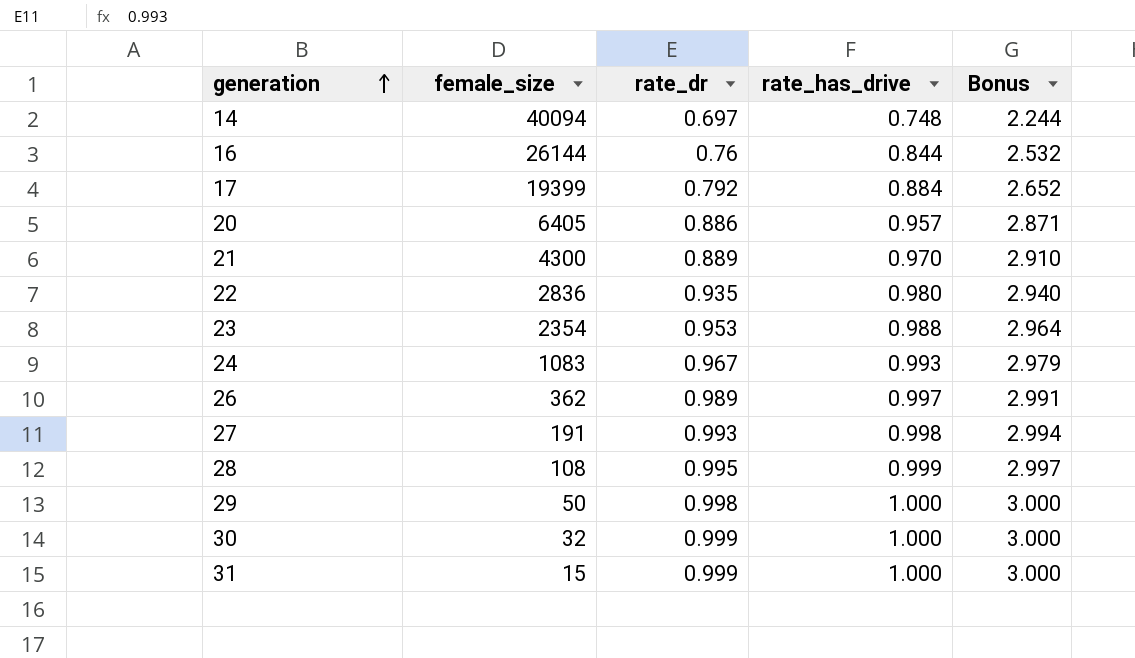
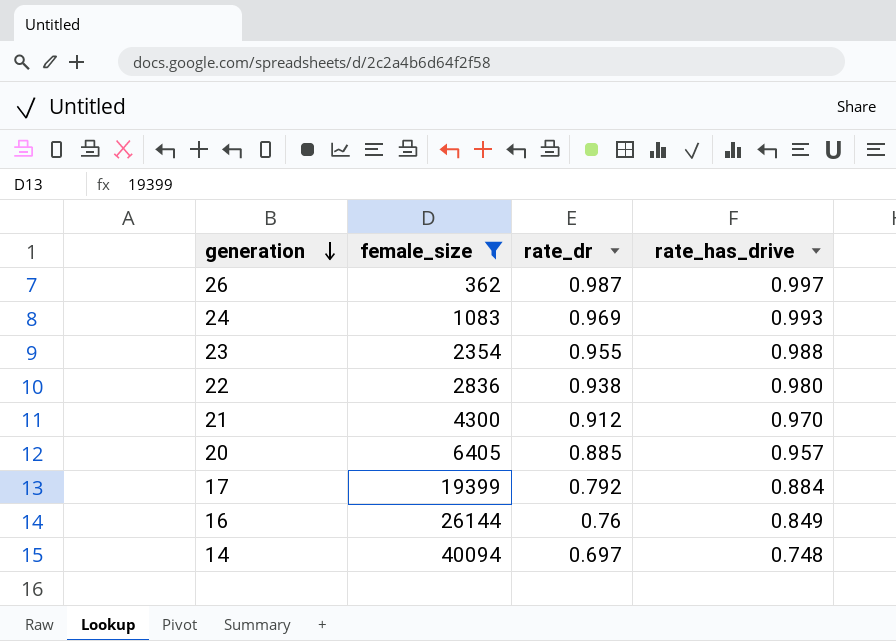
filter: none -> female_size >= 362
row order: generation ascending -> generation descending
column Bonus | formula: [rate_has_drive] * 3 -> none
26 | rate_dr: 0.989 -> 0.987
24 | rate_dr: 0.967 -> 0.969
23 | rate_dr: 0.953 -> 0.955
22 | rate_dr: 0.935 -> 0.938
21 | rate_dr: 0.889 -> 0.912
20 | rate_dr: 0.886 -> 0.885
16 | rate_has_drive: 0.844 -> 0.849

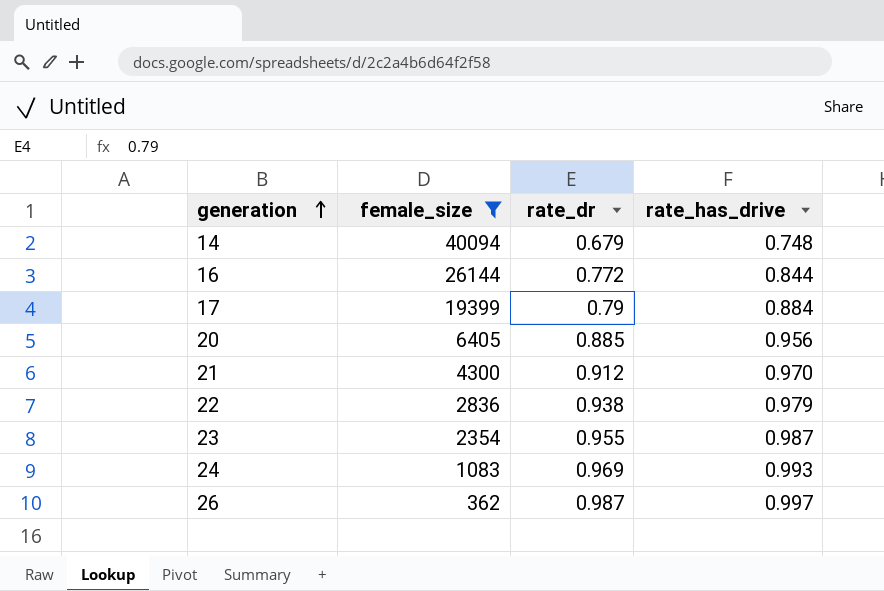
row order: generation descending -> generation ascending
14 | rate_dr: 0.697 -> 0.679
16 | rate_dr: 0.76 -> 0.772
16 | rate_has_drive: 0.849 -> 0.844
17 | rate_dr: 0.792 -> 0.79
20 | rate_has_drive: 0.957 -> 0.956
22 | rate_has_drive: 0.980 -> 0.979
23 | rate_has_drive: 0.988 -> 0.987

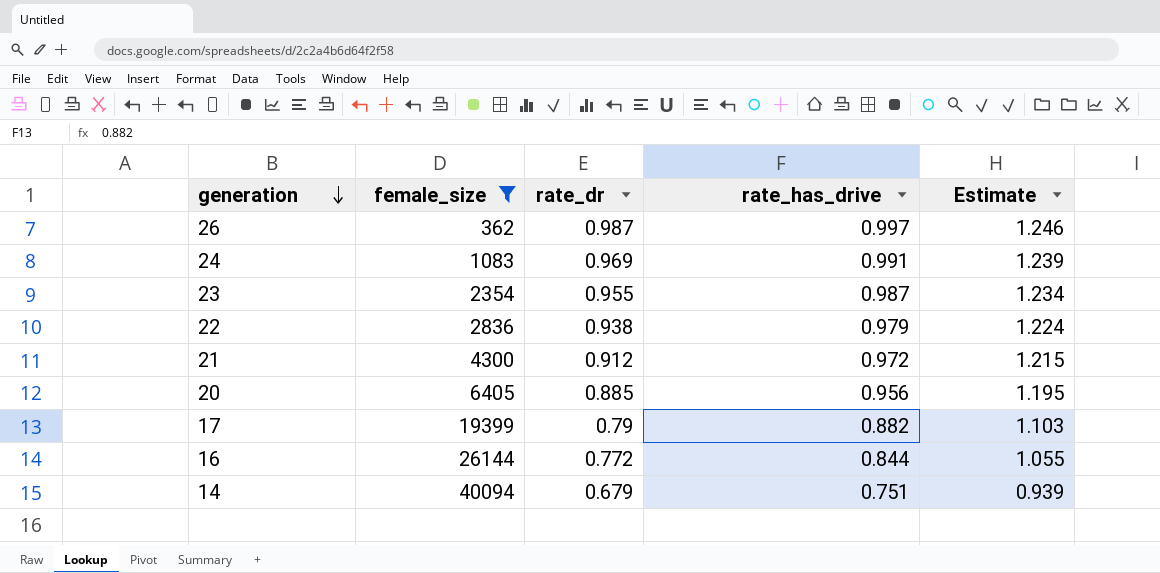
row order: generation ascending -> generation descending
column Estimate | formula: none -> [rate_has_drive] * 1.25
24 | rate_has_drive: 0.993 -> 0.991
21 | rate_has_drive: 0.970 -> 0.972
17 | rate_has_drive: 0.884 -> 0.882
14 | rate_has_drive: 0.748 -> 0.751

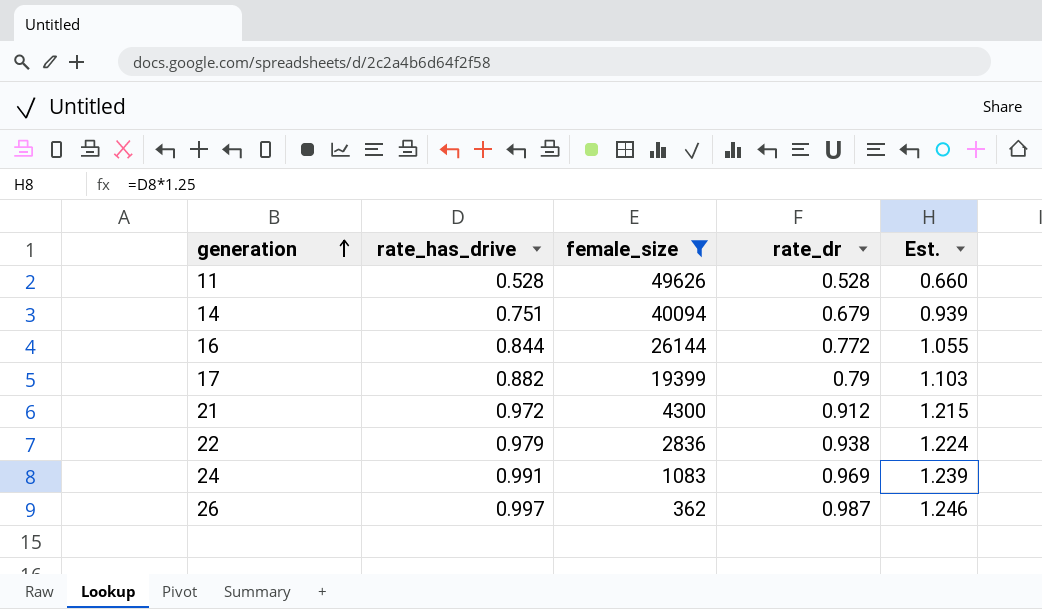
row order: generation descending -> generation ascending
column rate_has_drive | position: 4 -> 2
column name: Estimate -> Est.
row 23: 2354 | 0.955 | 0.987 | 1.234 -> none
row 20: 6405 | 0.885 | 0.956 | 1.195 -> none
row 11: none -> 0.528 | 49626 | 0.528 | 0.660

